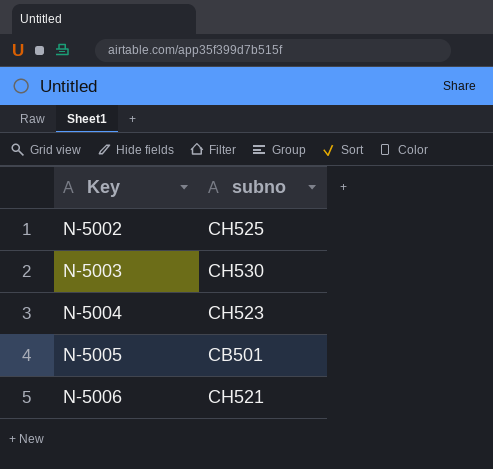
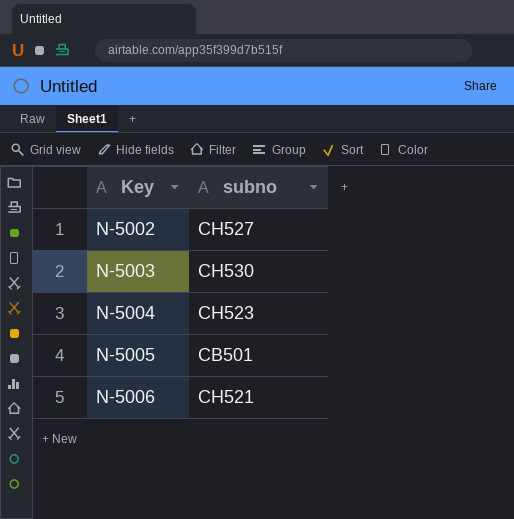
N-5002 | subno: CH525 -> CH527

